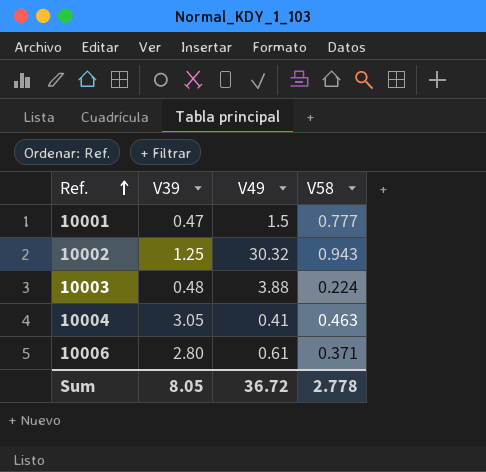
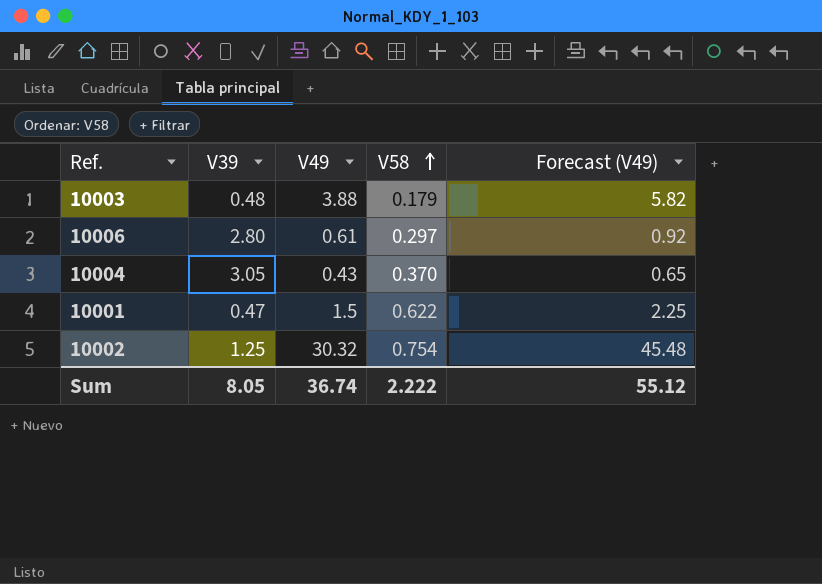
row order: Ref. ascending -> V58 ascending
column Forecast (V49) | formula: none -> [V49] * 1.5
10003 | V58: 0.224 -> 0.179
10006 | V58: 0.371 -> 0.297
10004 | V49: 0.41 -> 0.43
10004 | V58: 0.463 -> 0.370
10001 | V58: 0.777 -> 0.622
10002 | V58: 0.943 -> 0.754
Sum | V49: 36.72 -> 36.74
Sum | V58: 2.778 -> 2.222

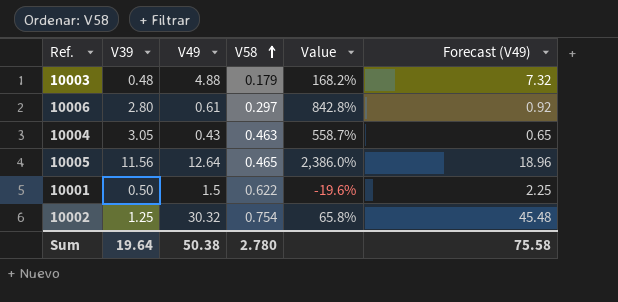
column Value | formula: none -> ([V39] - [V58]) / [V58]
10003 | V49: 3.88 -> 4.88
10003 | Forecast (V49): 5.82 -> 7.32
10004 | V58: 0.370 -> 0.463
row 10005: none -> 11.56 | 12.64 | 0.465 | 2,386.0% | 18.96
10001 | V39: 0.47 -> 0.50
Sum | V39: 8.05 -> 19.64
Sum | V49: 36.74 -> 50.38
Sum | V58: 2.222 -> 2.780
Sum | Forecast (V49): 55.12 -> 75.58

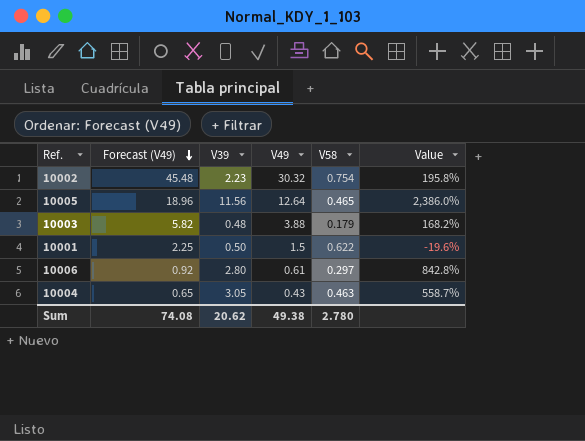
row order: V58 ascending -> Forecast (V49) descending
column Forecast (V49) | position: 6 -> 2
10002 | V39: 1.25 -> 2.23
10002 | Value: 65.8% -> 195.8%
10003 | Forecast (V49): 7.32 -> 5.82
10003 | V49: 4.88 -> 3.88
Sum | Forecast (V49): 75.58 -> 74.08
Sum | V39: 19.64 -> 20.62
Sum | V49: 50.38 -> 49.38

